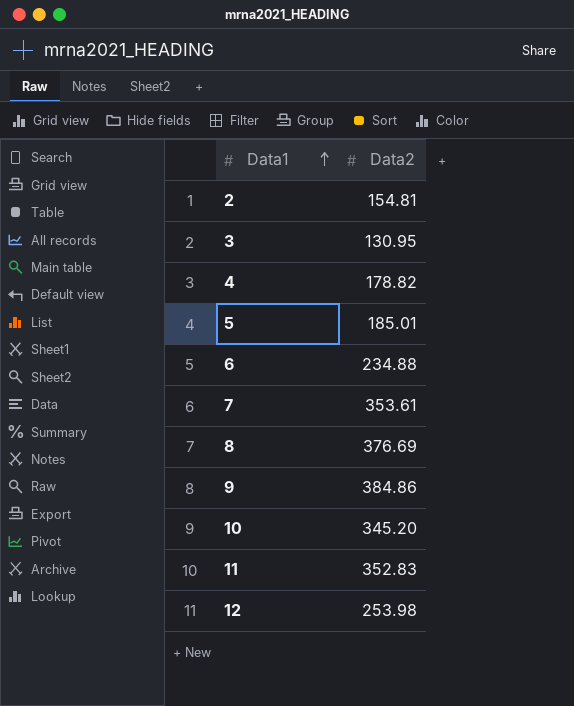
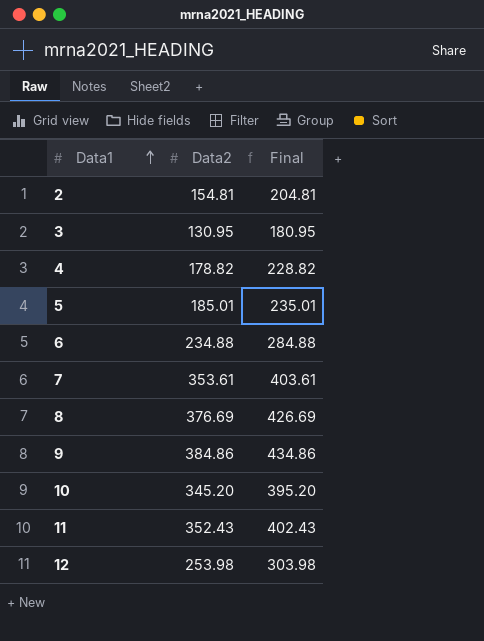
column Final | formula: none -> [Data2] + 50
11 | Data2: 352.83 -> 352.43

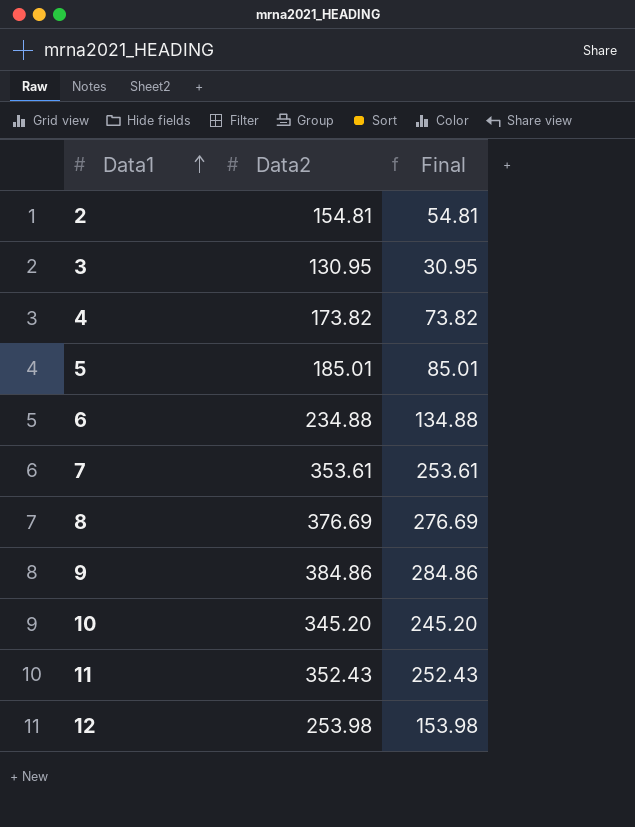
column Final | formula: [Data2] + 50 -> [Data2] - 100
4 | Data2: 178.82 -> 173.82

